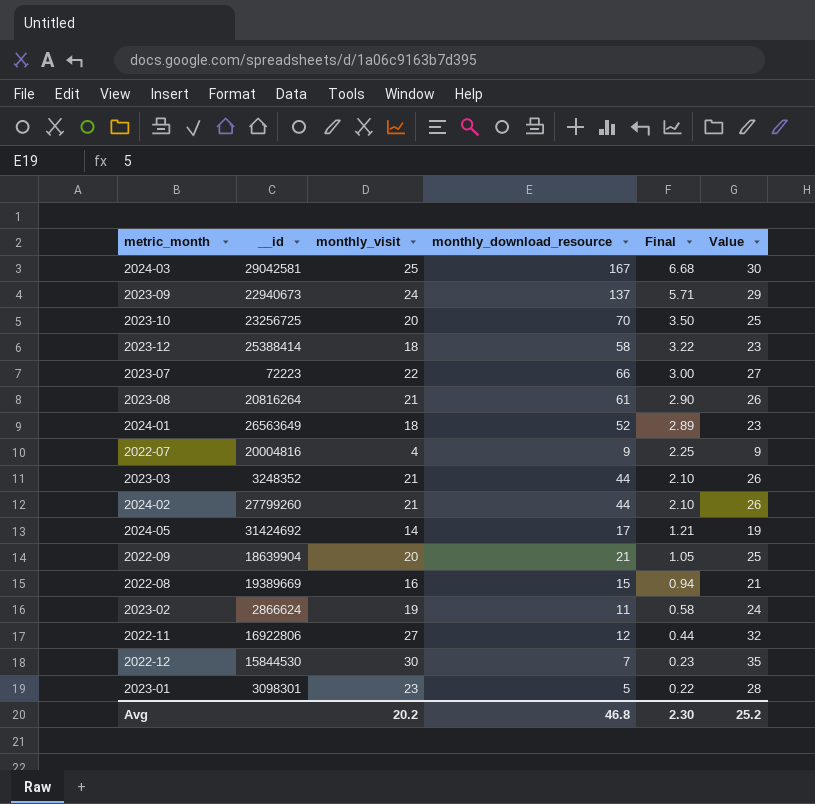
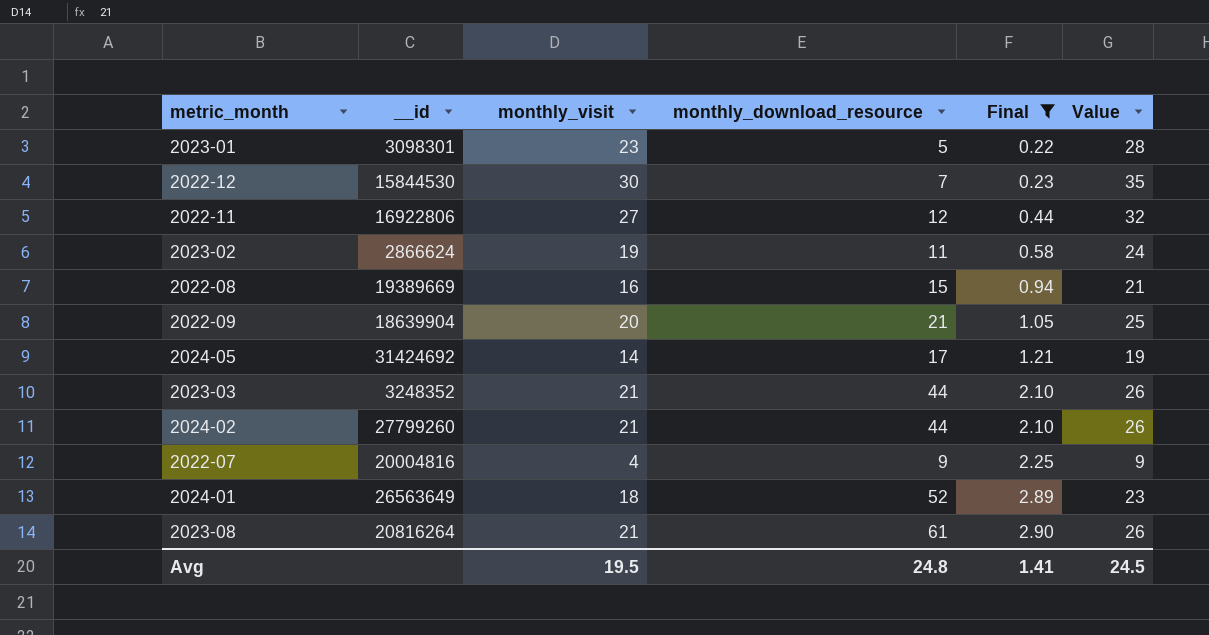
filter: none -> Final <= 2.90
row order: Final descending -> Final ascending
Avg | monthly_visit: 20.2 -> 19.5
Avg | monthly_download_resource: 46.8 -> 24.8
Avg | Final: 2.30 -> 1.41
Avg | Value: 25.2 -> 24.5

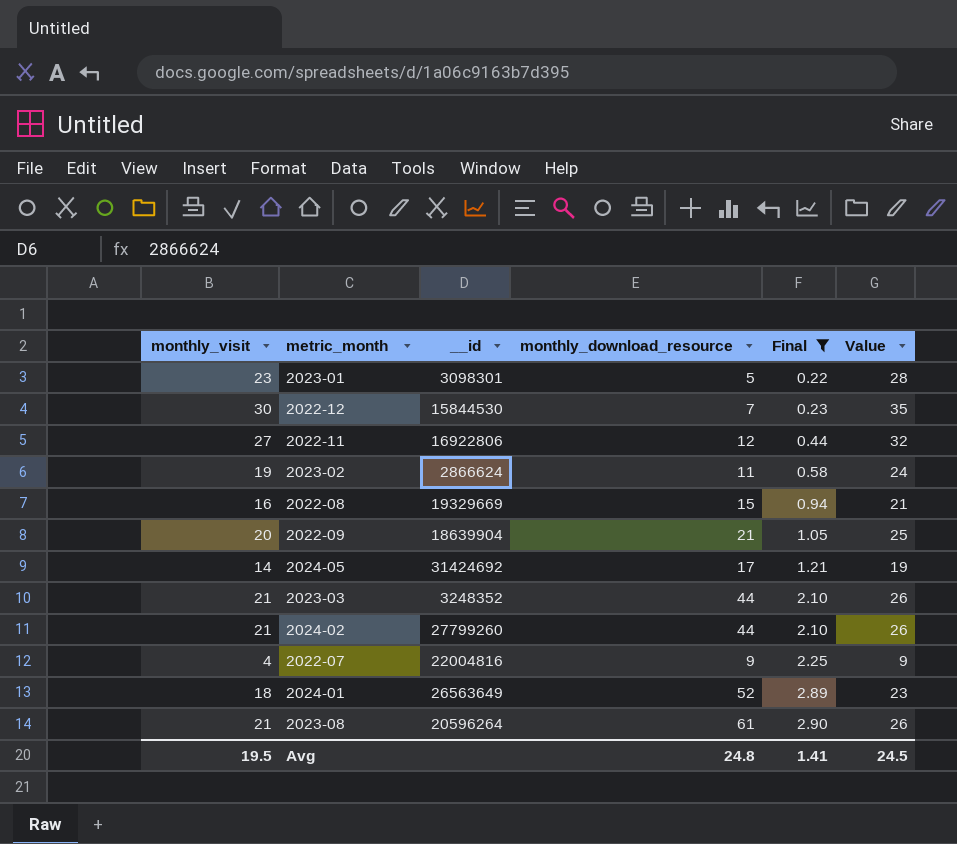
column monthly_visit | position: 3 -> 1
2022-08 | __id: 19389669 -> 19329669
2022-07 | __id: 20004816 -> 22004816
2023-08 | __id: 20816264 -> 20596264

